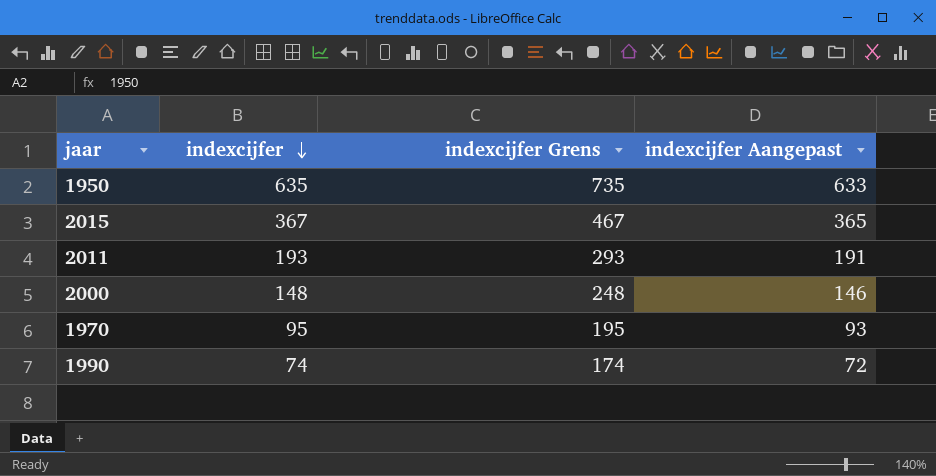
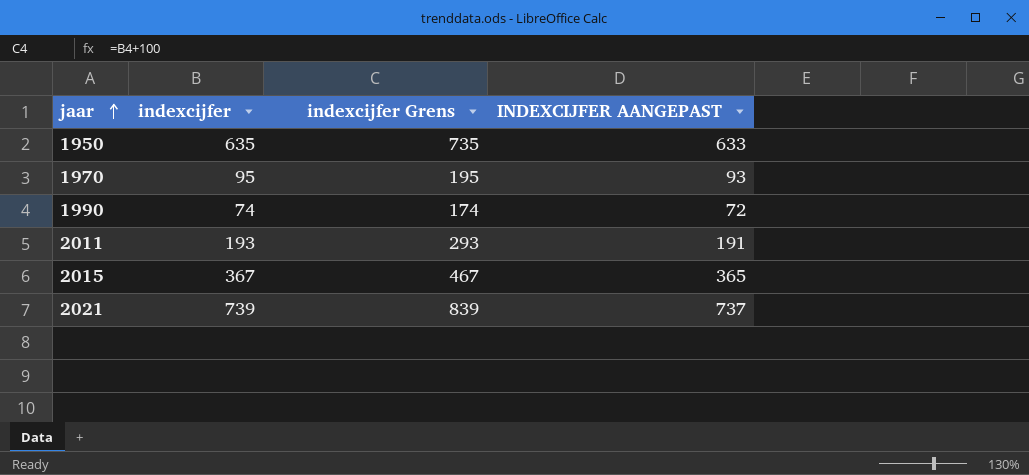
row order: indexcijfer descending -> jaar ascending
column name: indexcijfer Aangepast -> INDEXCIJFER AANGEPAST
row 2000: 148 | 248 | 146 -> none
row 2021: none -> 739 | 839 | 737

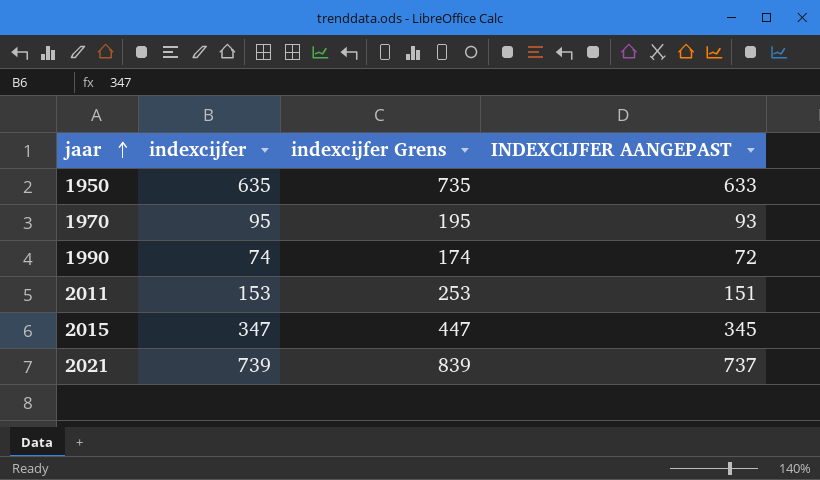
2011 | indexcijfer: 193 -> 153
2011 | indexcijfer Grens: 293 -> 253
2011 | INDEXCIJFER AANGEPAST: 191 -> 151
2015 | indexcijfer: 367 -> 347
2015 | indexcijfer Grens: 467 -> 447
2015 | INDEXCIJFER AANGEPAST: 365 -> 345

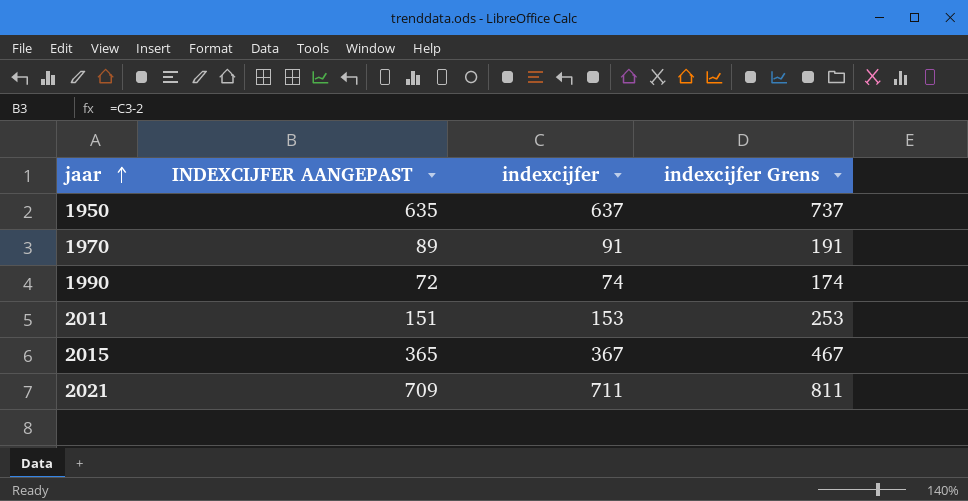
column INDEXCIJFER AANGEPAST | position: 4 -> 2
1950 | INDEXCIJFER AANGEPAST: 633 -> 635
1950 | indexcijfer: 635 -> 637
1950 | indexcijfer Grens: 735 -> 737
1970 | INDEXCIJFER AANGEPAST: 93 -> 89
1970 | indexcijfer: 95 -> 91
1970 | indexcijfer Grens: 195 -> 191
2015 | INDEXCIJFER AANGEPAST: 345 -> 365
2015 | indexcijfer: 347 -> 367
2015 | indexcijfer Grens: 447 -> 467
2021 | INDEXCIJFER AANGEPAST: 737 -> 709
2021 | indexcijfer: 739 -> 711
2021 | indexcijfer Grens: 839 -> 811

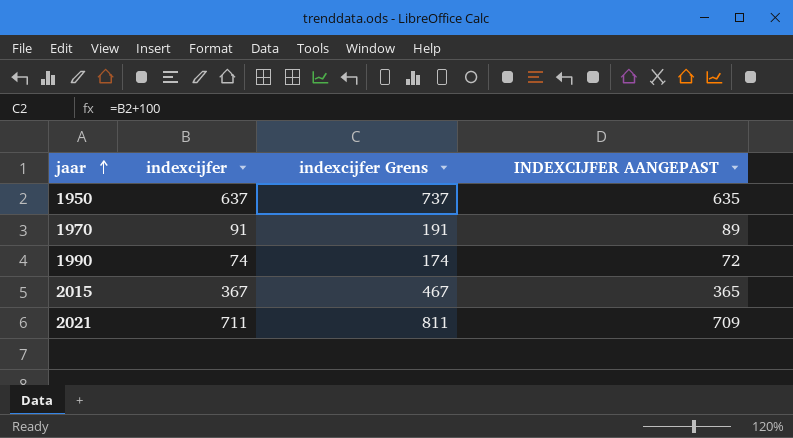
column INDEXCIJFER AANGEPAST | position: 2 -> 4
row 2011: 151 | 153 | 253 -> none

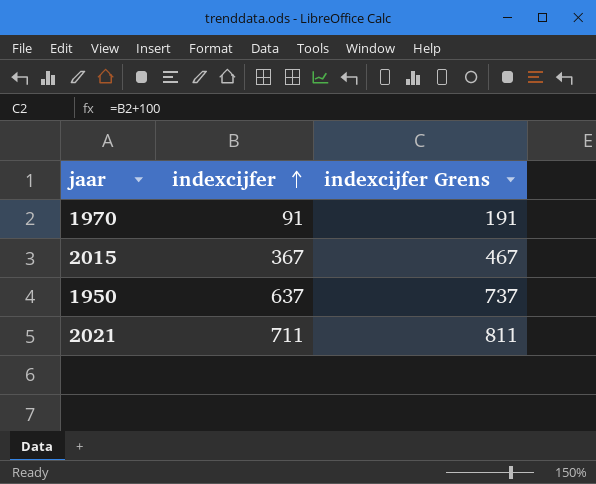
row order: jaar ascending -> indexcijfer ascending
column INDEXCIJFER AANGEPAST | formula: [indexcijfer] - 2 -> none
row 1990: 74 | 174 | 72 -> none

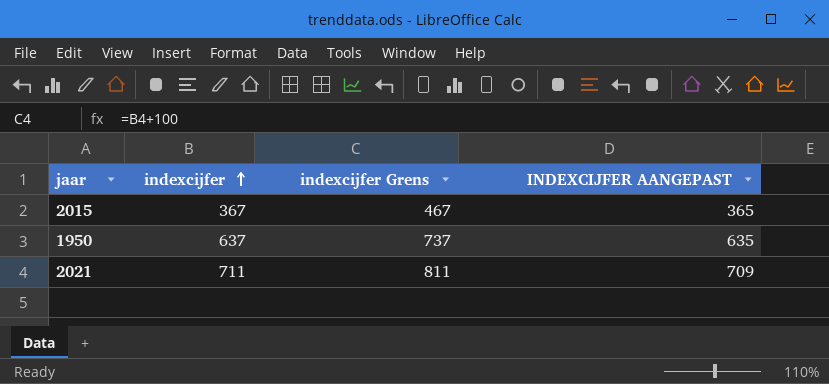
column INDEXCIJFER AANGEPAST | formula: none -> [indexcijfer] - 2
row 1970: 91 | 191 -> none

